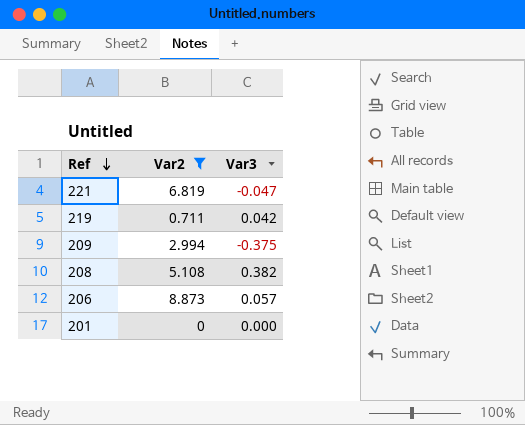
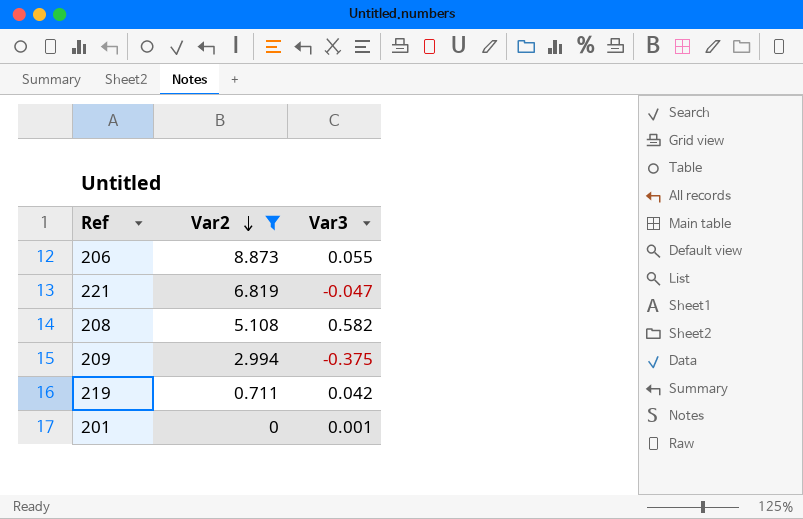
row order: Ref descending -> Var2 descending
206 | Var3: 0.057 -> 0.055
208 | Var3: 0.382 -> 0.582
201 | Var3: 0.000 -> 0.001

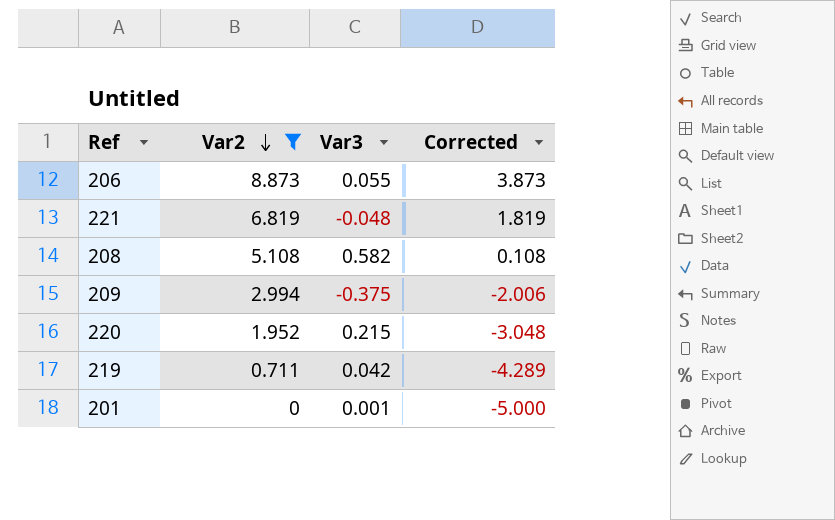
column Corrected | formula: none -> [Var2] - 5
221 | Var3: -0.047 -> -0.048
row 220: none -> 1.952 | 0.215 | -3.048

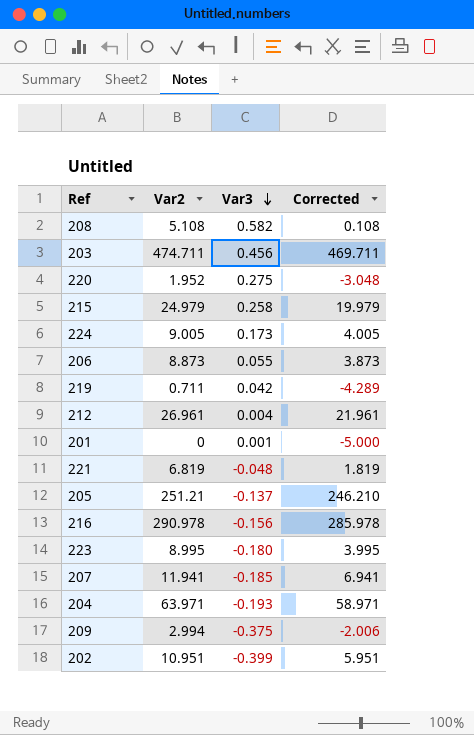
filter: Var2 <= 8.873 -> none
row order: Var2 descending -> Var3 descending
220 | Var3: 0.215 -> 0.275

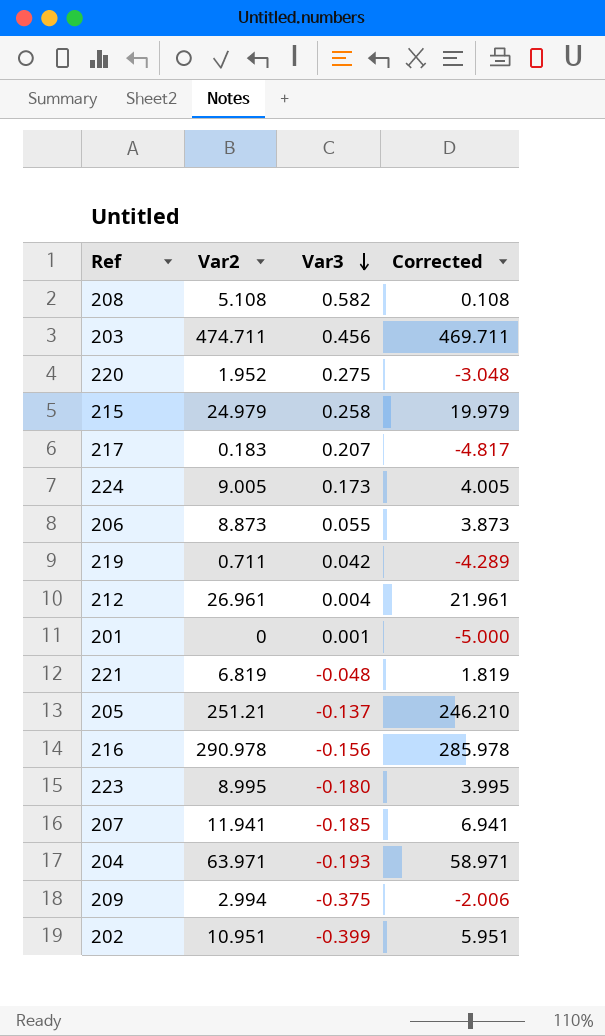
row 217: none -> 0.183 | 0.207 | -4.817

